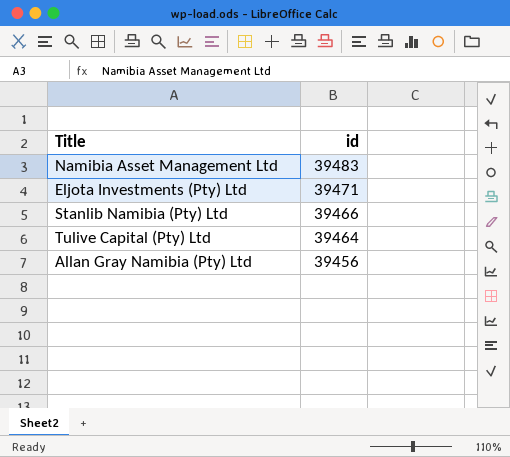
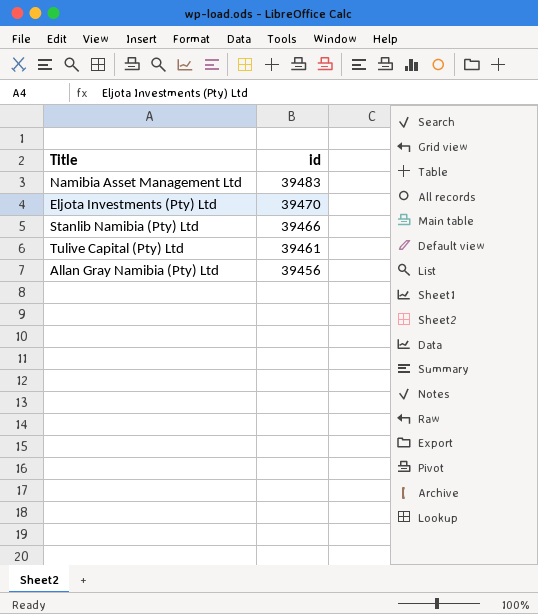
Eljota Investments (Pty) Ltd | id: 39471 -> 39470
Tulive Capital (Pty) Ltd | id: 39464 -> 39461

